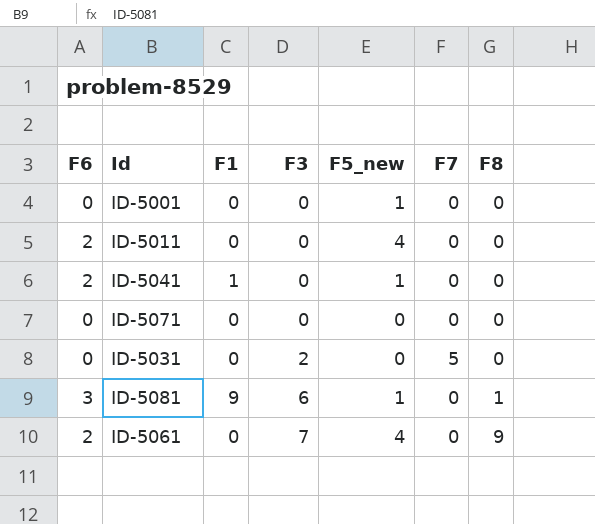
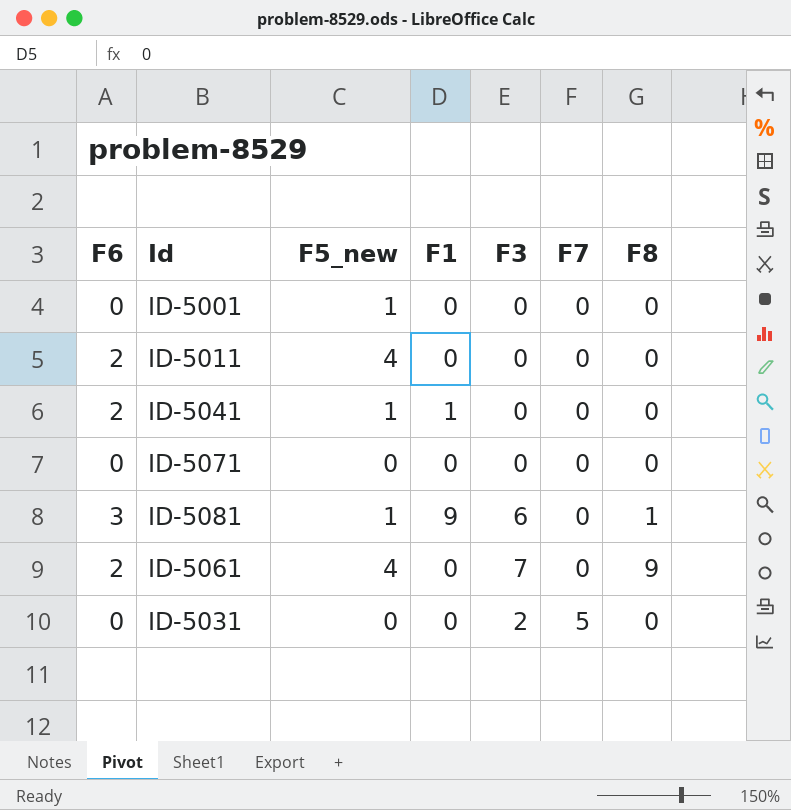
row order: F3 ascending -> F7 ascending
column F5_new | position: 5 -> 3

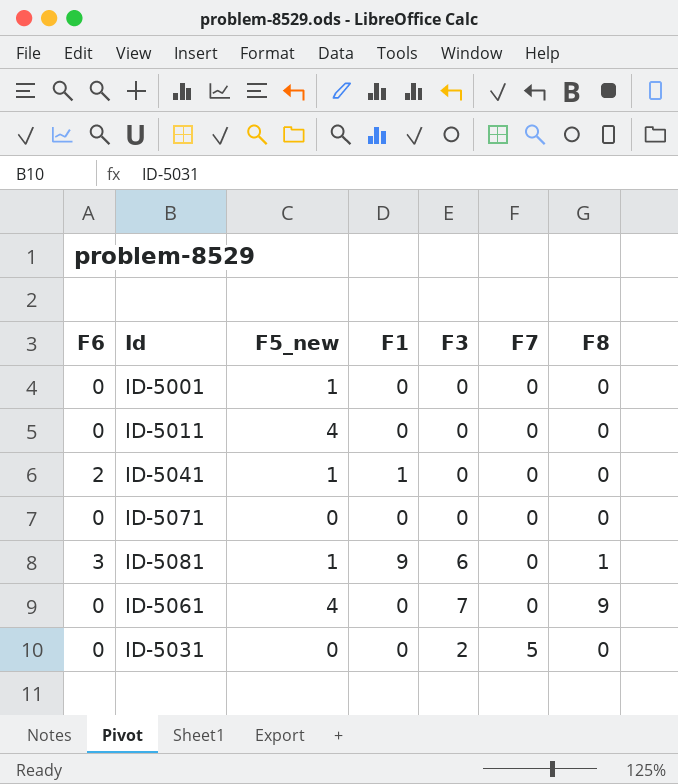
ID-5011 | F6: 2 -> 0
ID-5061 | F6: 2 -> 0

